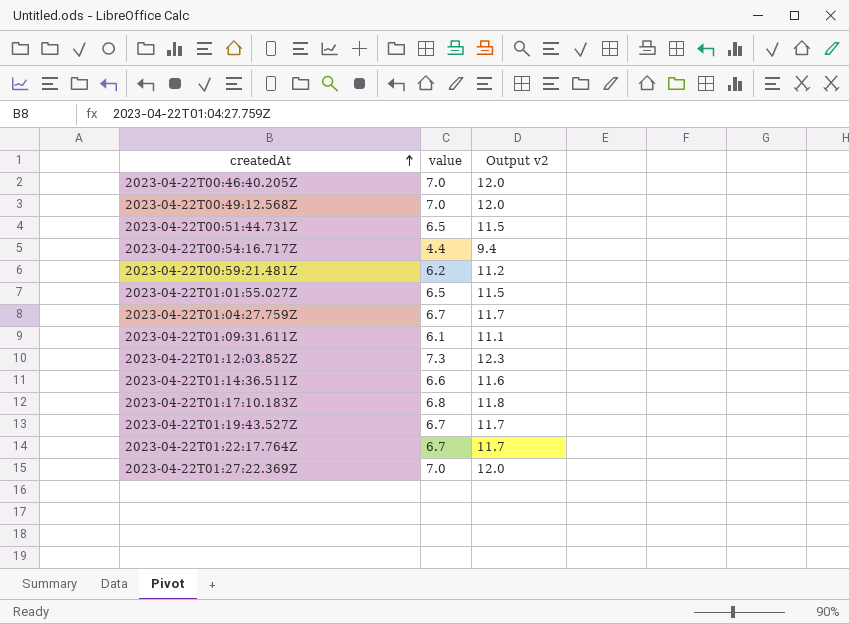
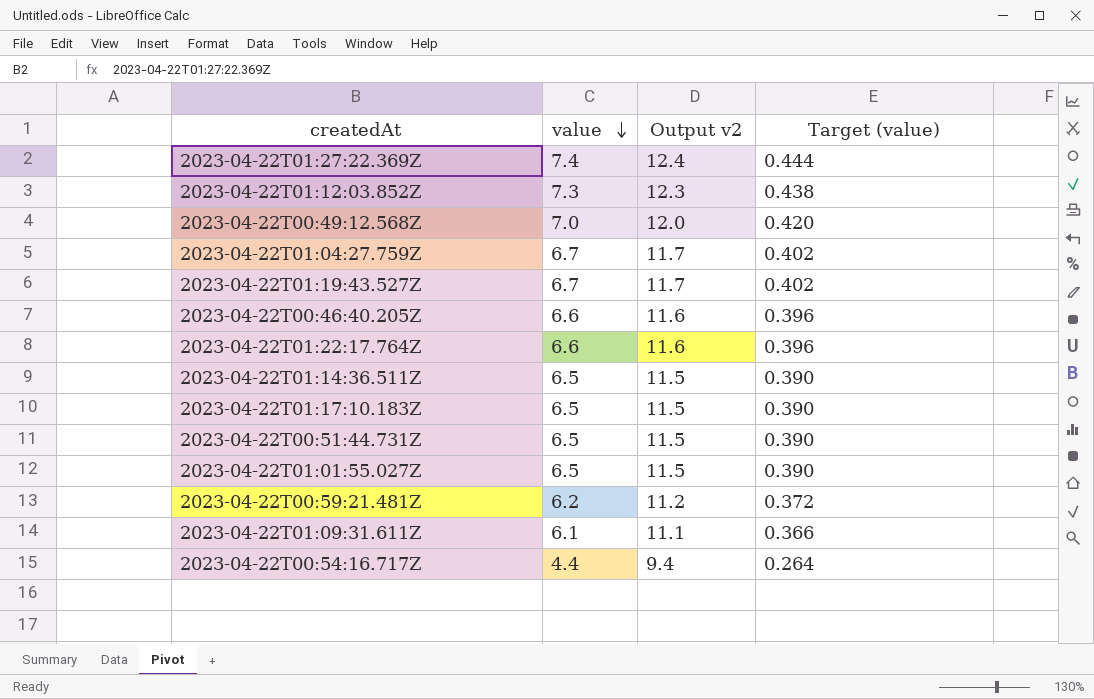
row order: createdAt ascending -> value descending
column Target (value) | formula: none -> [value] * 0.06
2023-04-22T01:27:22.369Z | value: 7.0 -> 7.4
2023-04-22T01:27:22.369Z | Output v2: 12.0 -> 12.4
2023-04-22T00:46:40.205Z | value: 7.0 -> 6.6
2023-04-22T00:46:40.205Z | Output v2: 12.0 -> 11.6
2023-04-22T01:22:17.764Z | value: 6.7 -> 6.6
2023-04-22T01:22:17.764Z | Output v2: 11.7 -> 11.6
2023-04-22T01:14:36.511Z | value: 6.6 -> 6.5
2023-04-22T01:14:36.511Z | Output v2: 11.6 -> 11.5
2023-04-22T01:17:10.183Z | value: 6.8 -> 6.5
2023-04-22T01:17:10.183Z | Output v2: 11.8 -> 11.5

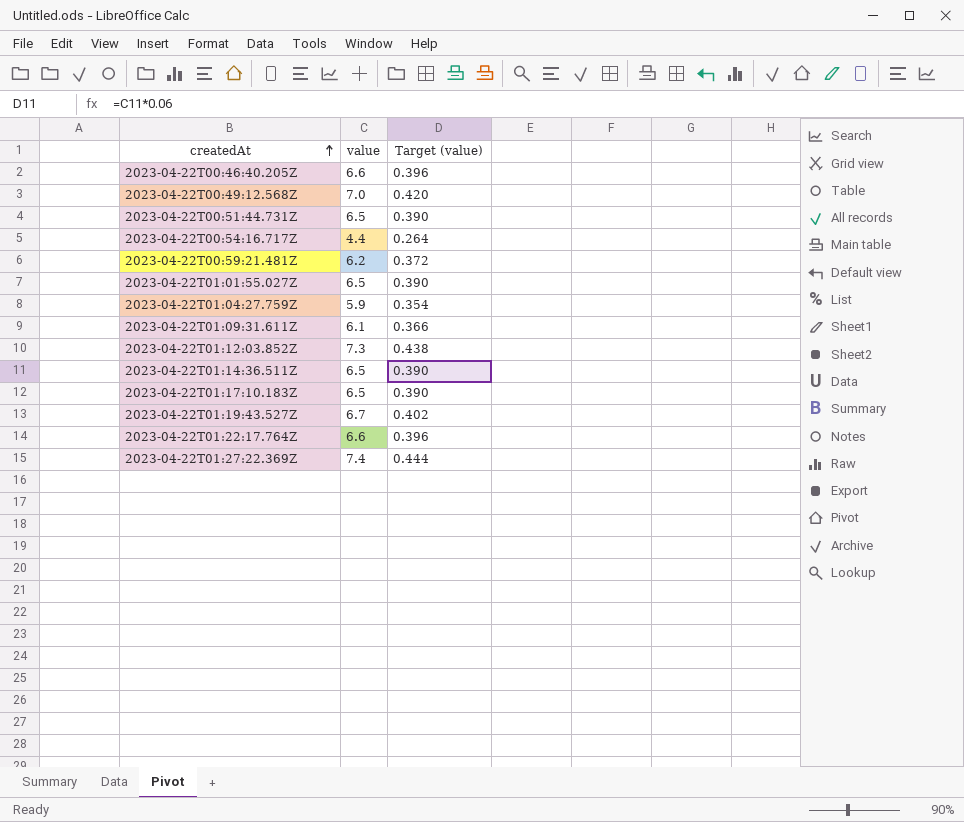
row order: value descending -> createdAt ascending
column Output v2 | formula: [value] + 5 -> none
2023-04-22T01:04:27.759Z | value: 6.7 -> 5.9
2023-04-22T01:04:27.759Z | Target (value): 0.402 -> 0.354

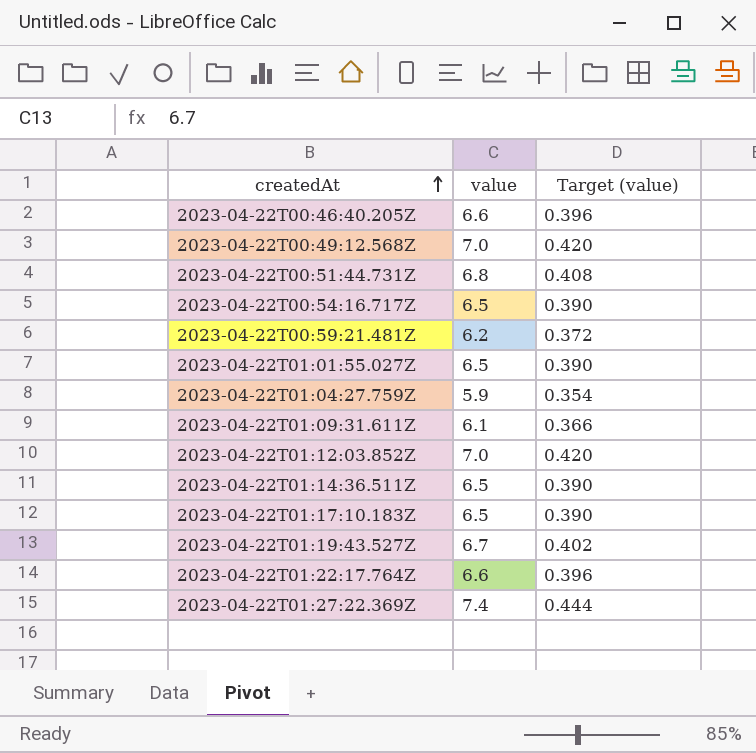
2023-04-22T00:51:44.731Z | value: 6.5 -> 6.8
2023-04-22T00:51:44.731Z | Target (value): 0.390 -> 0.408
2023-04-22T00:54:16.717Z | value: 4.4 -> 6.5
2023-04-22T00:54:16.717Z | Target (value): 0.264 -> 0.390
2023-04-22T01:12:03.852Z | value: 7.3 -> 7.0
2023-04-22T01:12:03.852Z | Target (value): 0.438 -> 0.420

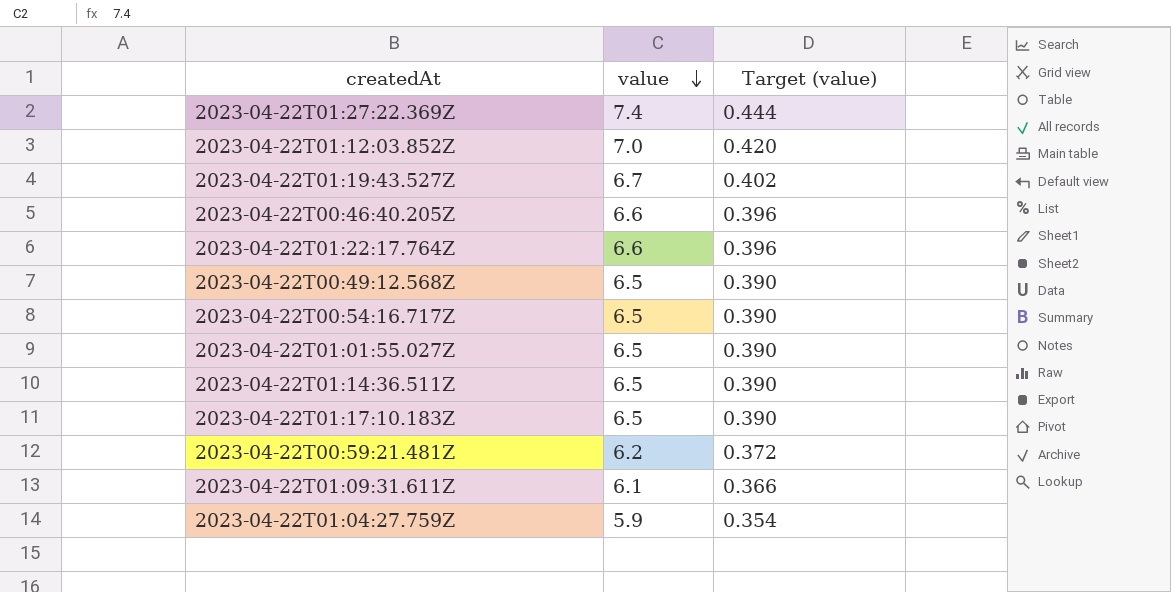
row order: createdAt ascending -> value descending
row 2023-04-22T00:51:44.731Z: 6.8 | 0.408 -> none
2023-04-22T00:49:12.568Z | value: 7.0 -> 6.5
2023-04-22T00:49:12.568Z | Target (value): 0.420 -> 0.390

